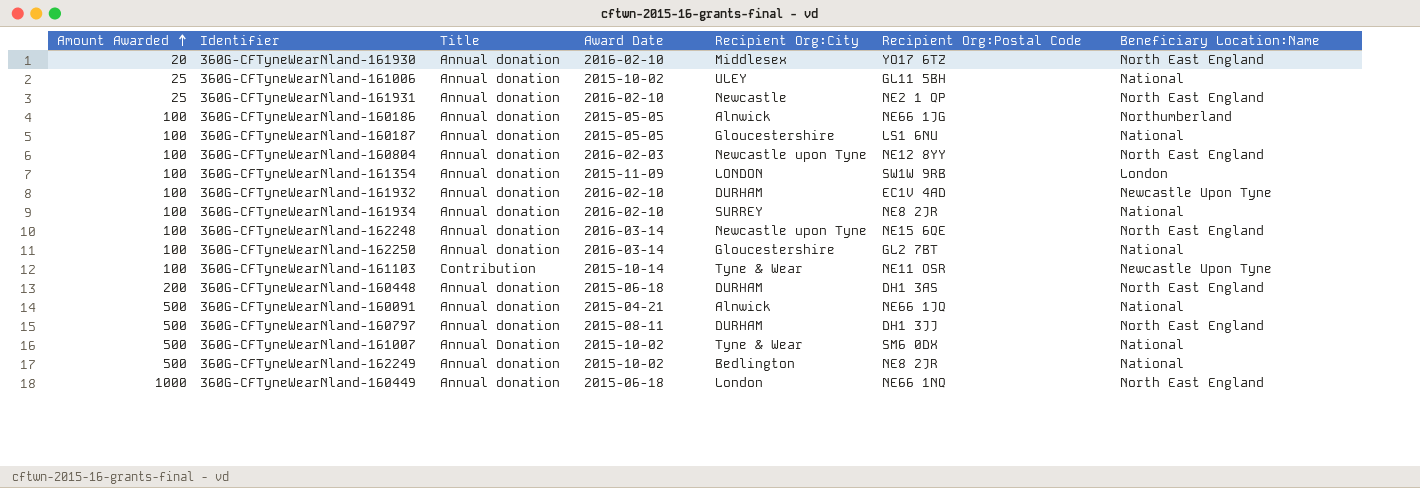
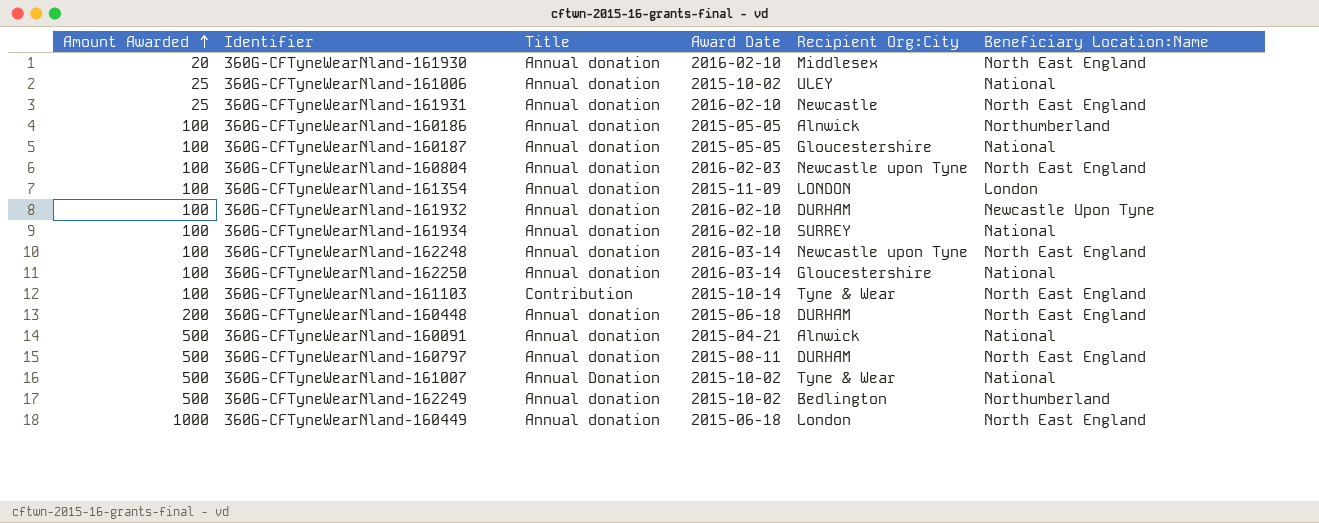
column Recipient Org:Postal Code | position: 6 -> none
360G-CFTyneWearNland-161103 | Beneficiary Location:Name: Newcastle Upon Tyne -> North East England
360G-CFTyneWearNland-162249 | Beneficiary Location:Name: National -> Northumberland

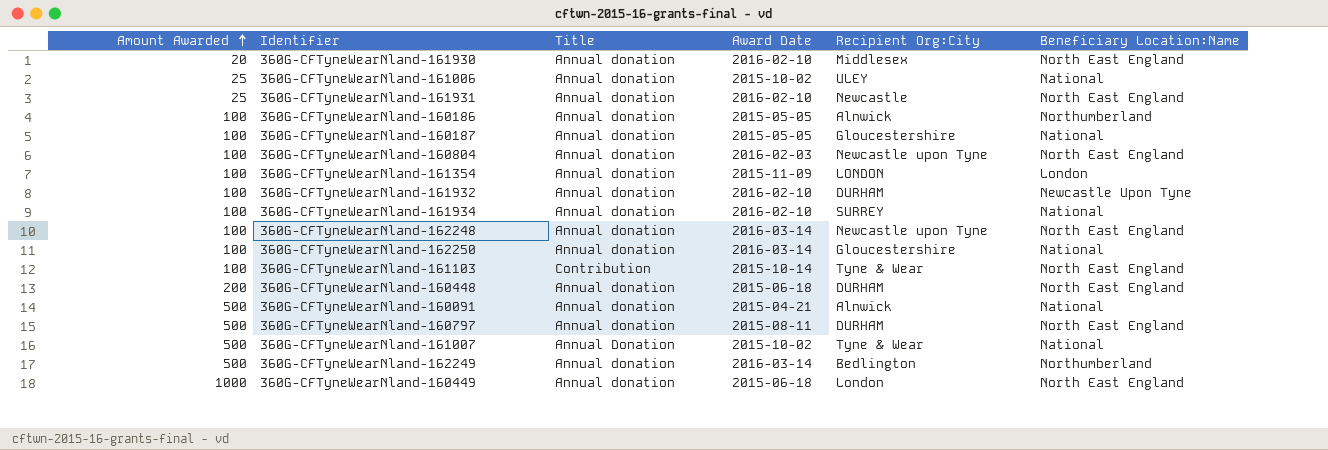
360G-CFTyneWearNland-162249 | Award Date: 2015-10-02 -> 2016-03-14

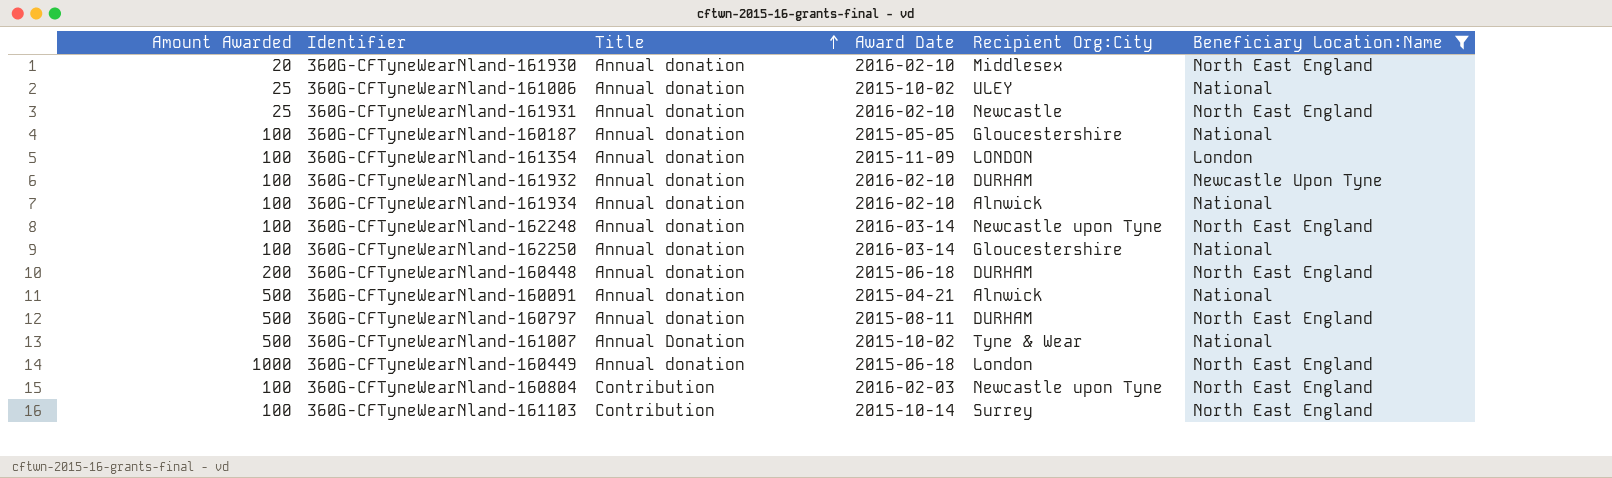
filter: none -> Beneficiary Location:Name != Northumberland
row order: Amount Awarded ascending -> Title ascending
360G-CFTyneWearNland-161934 | Recipient Org:City: SURREY -> Alnwick
360G-CFTyneWearNland-160804 | Title: Annual donation -> Contribution
360G-CFTyneWearNland-161103 | Recipient Org:City: Tyne & Wear -> Surrey

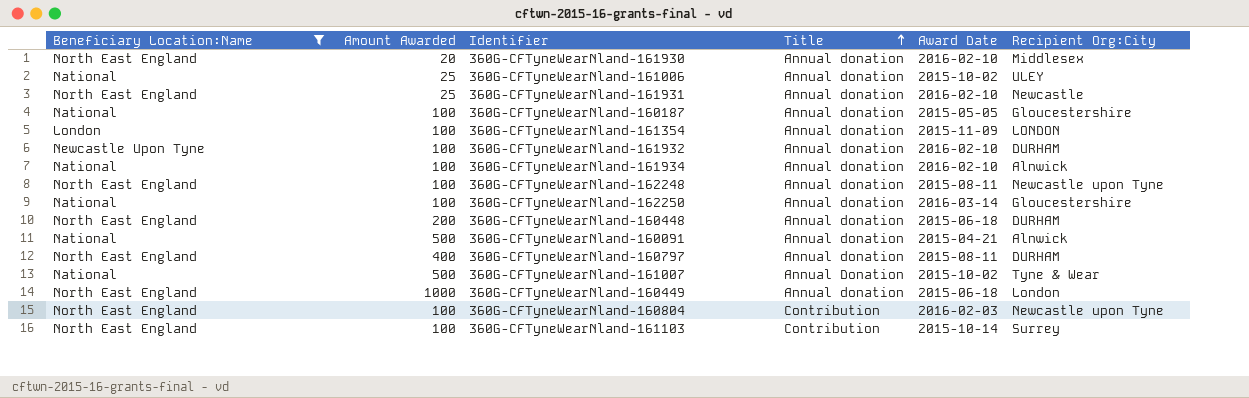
column Beneficiary Location:Name | position: 6 -> 1
360G-CFTyneWearNland-162248 | Award Date: 2016-03-14 -> 2015-08-11
360G-CFTyneWearNland-160797 | Amount Awarded: 500 -> 400

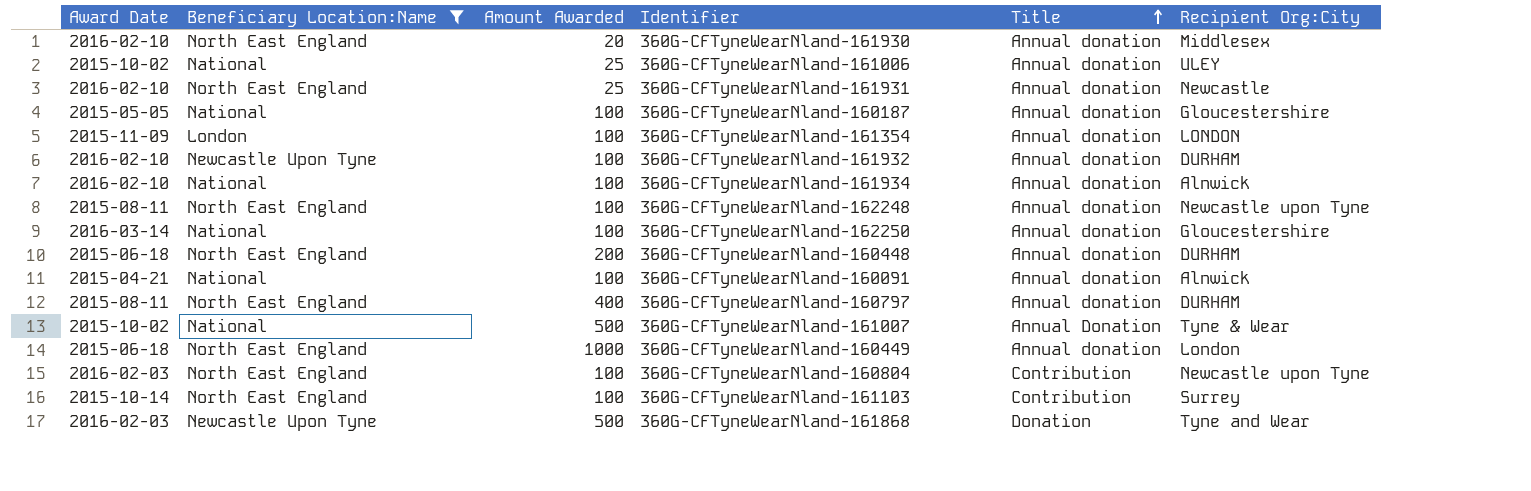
column Award Date | position: 5 -> 1
360G-CFTyneWearNland-160091 | Amount Awarded: 500 -> 100
row 360G-CFTyneWearNland-161868: none -> 2016-02-03 | Newcastle Upon Tyne | 500 | Donation | Tyne and Wear

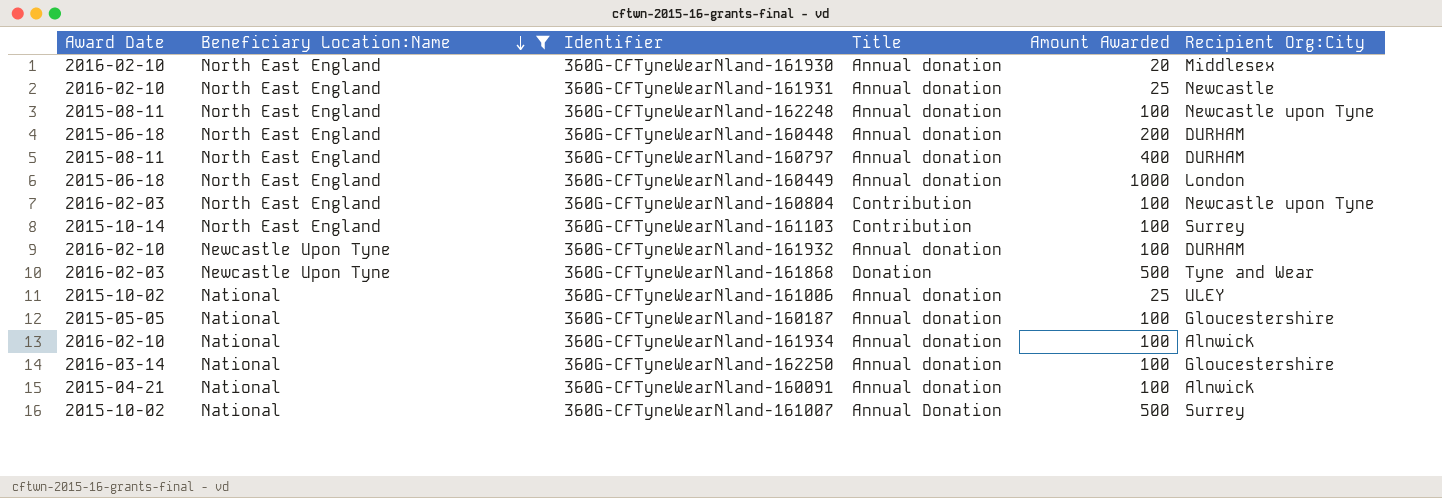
row order: Title ascending -> Beneficiary Location:Name descending
column Amount Awarded | position: 3 -> 5
row 360G-CFTyneWearNland-161354: 2015-11-09 | London | 100 | Annual donation | LONDON -> none
360G-CFTyneWearNland-161007 | Recipient Org:City: Tyne & Wear -> Surrey

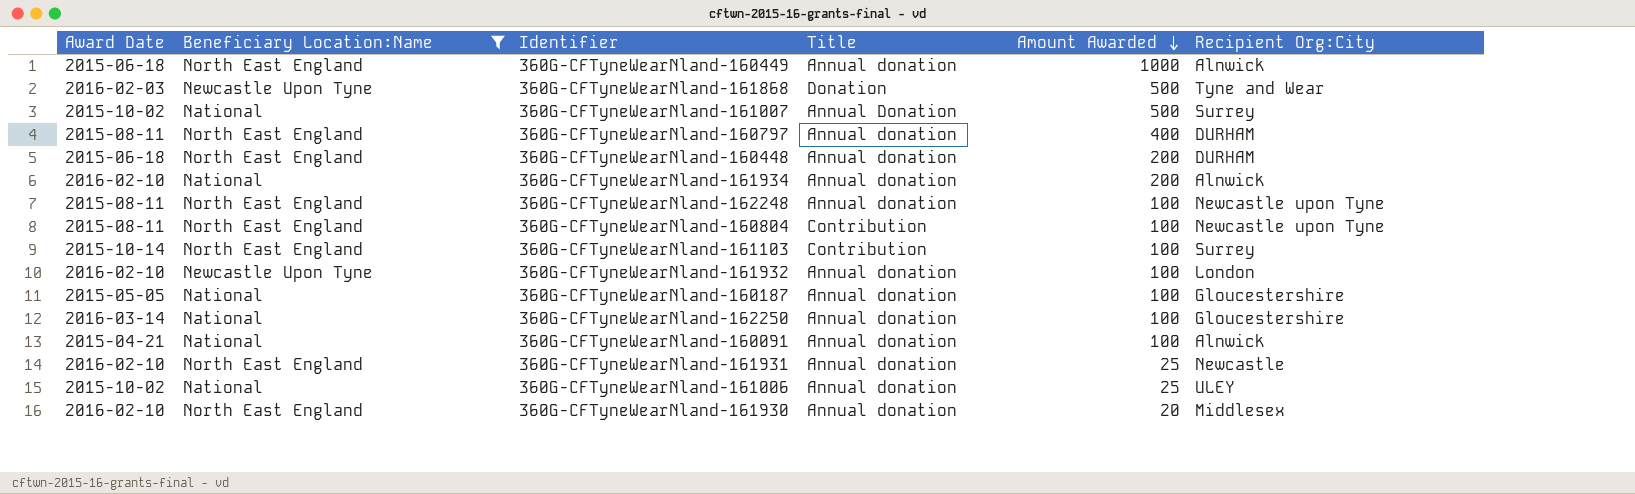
row order: Beneficiary Location:Name descending -> Amount Awarded descending
360G-CFTyneWearNland-160449 | Recipient Org:City: London -> Alnwick
360G-CFTyneWearNland-161934 | Amount Awarded: 100 -> 200
360G-CFTyneWearNland-160804 | Award Date: 2016-02-03 -> 2015-08-11
360G-CFTyneWearNland-161932 | Recipient Org:City: DURHAM -> London

